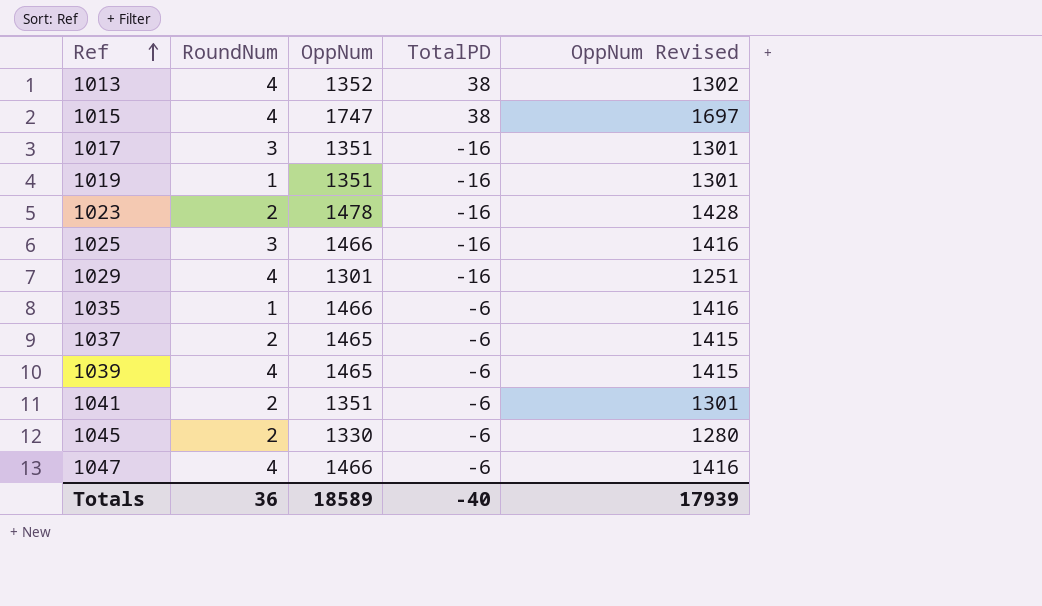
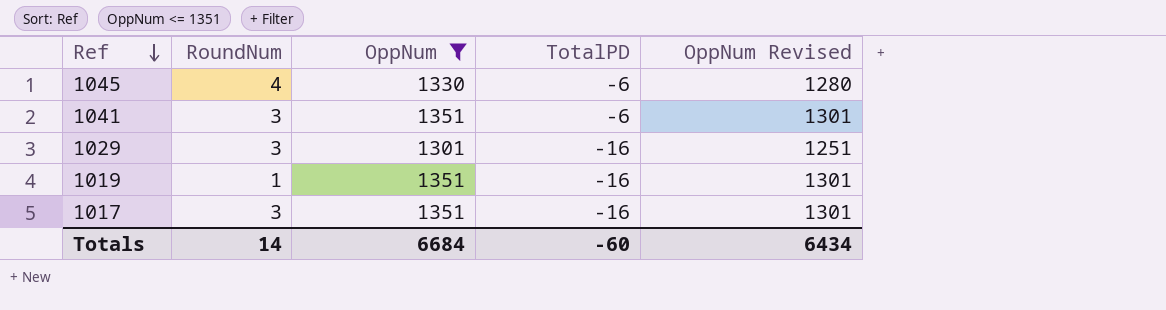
filter: none -> OppNum <= 1351
row order: Ref ascending -> Ref descending
1045 | RoundNum: 2 -> 4
1041 | RoundNum: 2 -> 3
1029 | RoundNum: 4 -> 3
Totals | RoundNum: 36 -> 14
Totals | OppNum: 18589 -> 6684
Totals | TotalPD: -40 -> -60
Totals | OppNum Revised: 17939 -> 6434

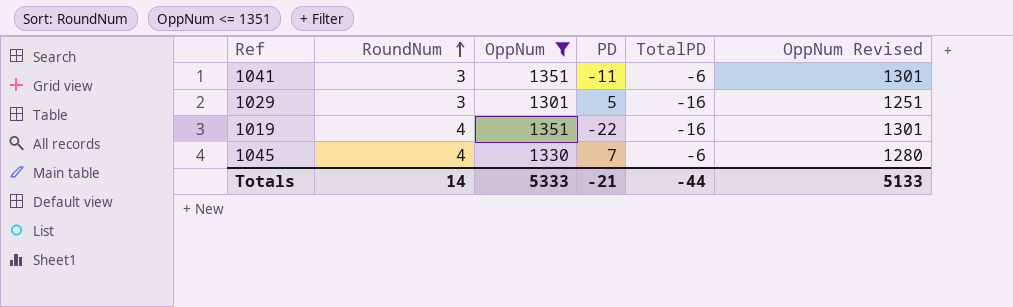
row order: Ref descending -> RoundNum ascending
column PD | position: none -> 4
row 1017: 3 | 1351 | -16 | 1301 -> none
1019 | RoundNum: 1 -> 4
Totals | OppNum: 6684 -> 5333
Totals | TotalPD: -60 -> -44
Totals | OppNum Revised: 6434 -> 5133

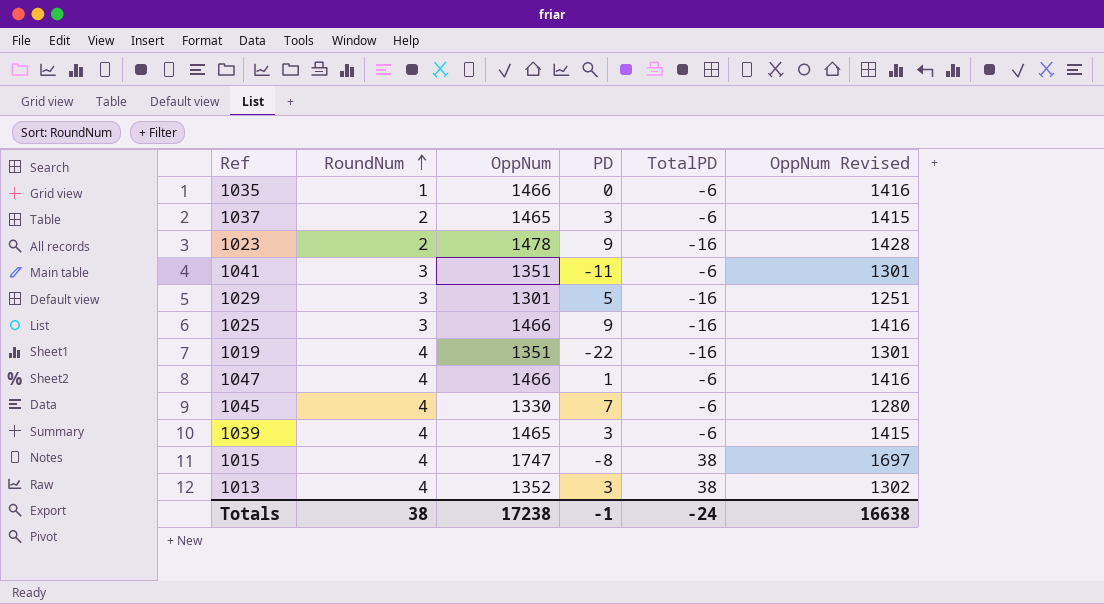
filter: OppNum <= 1351 -> none
Totals | RoundNum: 14 -> 38
Totals | OppNum: 5333 -> 17238
Totals | PD: -21 -> -1
Totals | TotalPD: -44 -> -24
Totals | OppNum Revised: 5133 -> 16638

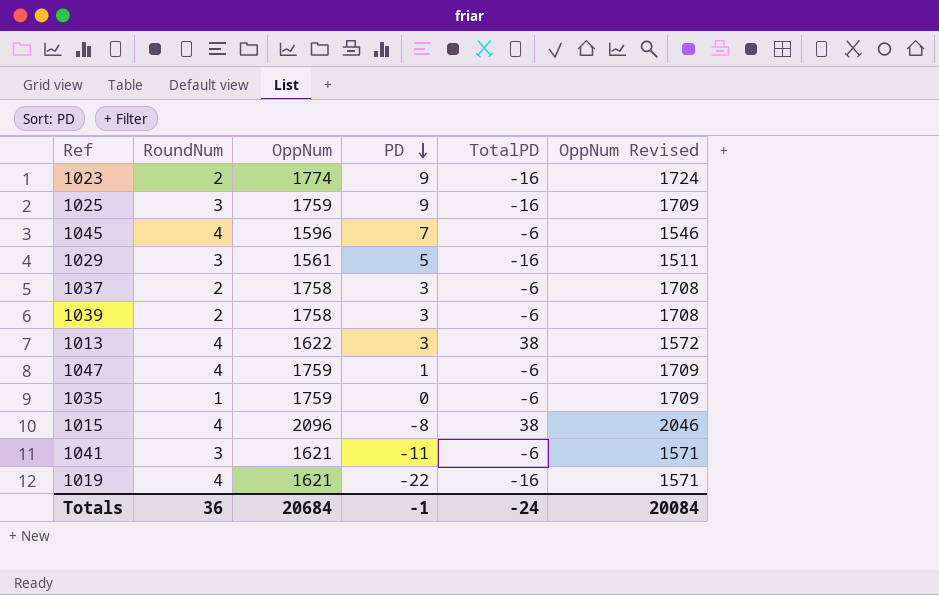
row order: RoundNum ascending -> PD descending
1023 | OppNum: 1478 -> 1774
1023 | OppNum Revised: 1428 -> 1724
1025 | OppNum: 1466 -> 1759
1025 | OppNum Revised: 1416 -> 1709
1045 | OppNum: 1330 -> 1596
1045 | OppNum Revised: 1280 -> 1546
1029 | OppNum: 1301 -> 1561
1029 | OppNum Revised: 1251 -> 1511
1037 | OppNum: 1465 -> 1758
1037 | OppNum Revised: 1415 -> 1708
1039 | RoundNum: 4 -> 2
1039 | OppNum: 1465 -> 1758
1039 | OppNum Revised: 1415 -> 1708
1013 | OppNum: 1352 -> 1622
1013 | OppNum Revised: 1302 -> 1572
1047 | OppNum: 1466 -> 1759
1047 | OppNum Revised: 1416 -> 1709
1035 | OppNum: 1466 -> 1759
1035 | OppNum Revised: 1416 -> 1709
1015 | OppNum: 1747 -> 2096
1015 | OppNum Revised: 1697 -> 2046
1041 | OppNum: 1351 -> 1621
1041 | OppNum Revised: 1301 -> 1571
1019 | OppNum: 1351 -> 1621
1019 | OppNum Revised: 1301 -> 1571
Totals | RoundNum: 38 -> 36
Totals | OppNum: 17238 -> 20684
Totals | OppNum Revised: 16638 -> 20084

